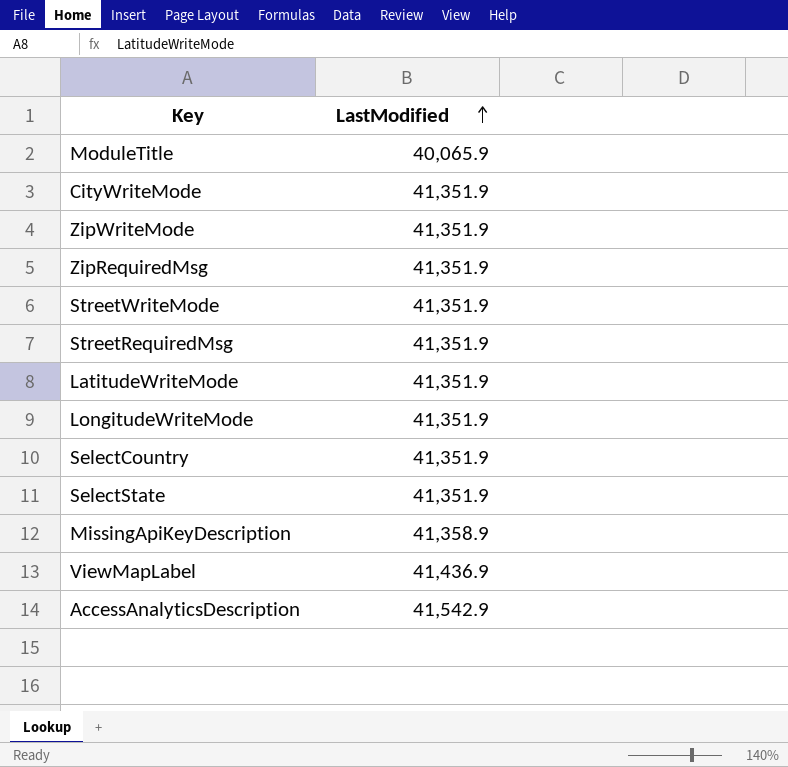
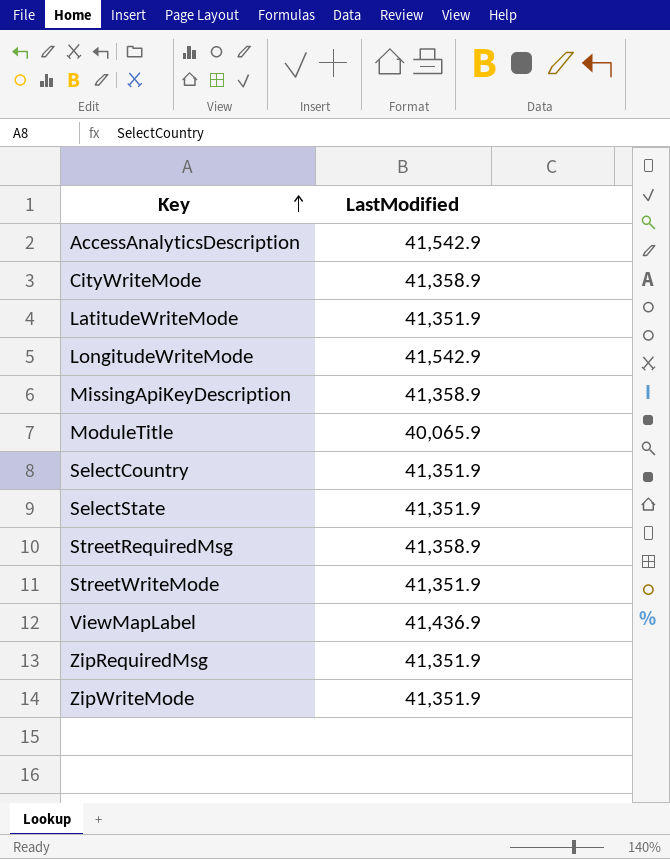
row order: LastModified ascending -> Key ascending
CityWriteMode | LastModified: 41,351.9 -> 41,358.9
LongitudeWriteMode | LastModified: 41,351.9 -> 41,542.9
StreetRequiredMsg | LastModified: 41,351.9 -> 41,358.9

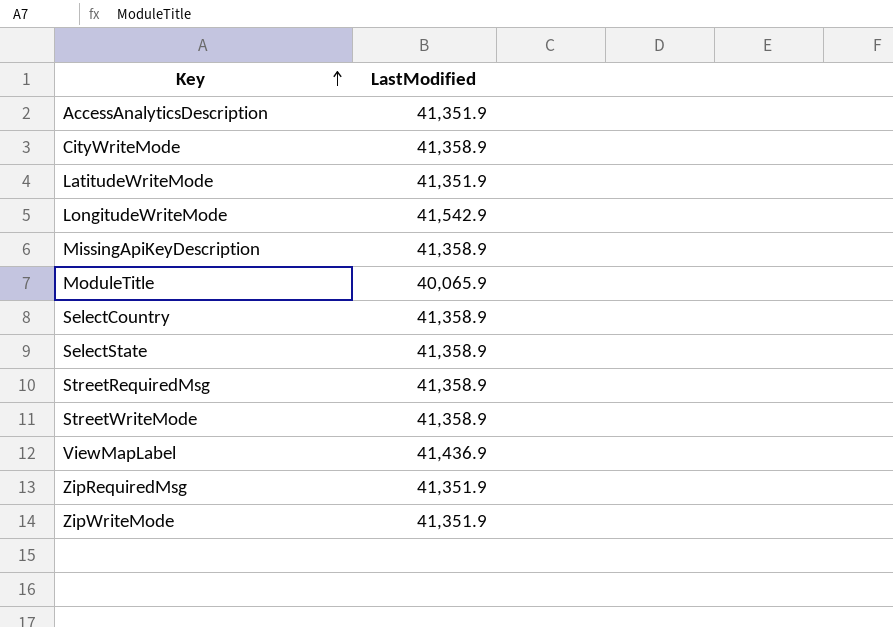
AccessAnalyticsDescription | LastModified: 41,542.9 -> 41,351.9
SelectCountry | LastModified: 41,351.9 -> 41,358.9
SelectState | LastModified: 41,351.9 -> 41,358.9
StreetWriteMode | LastModified: 41,351.9 -> 41,358.9

